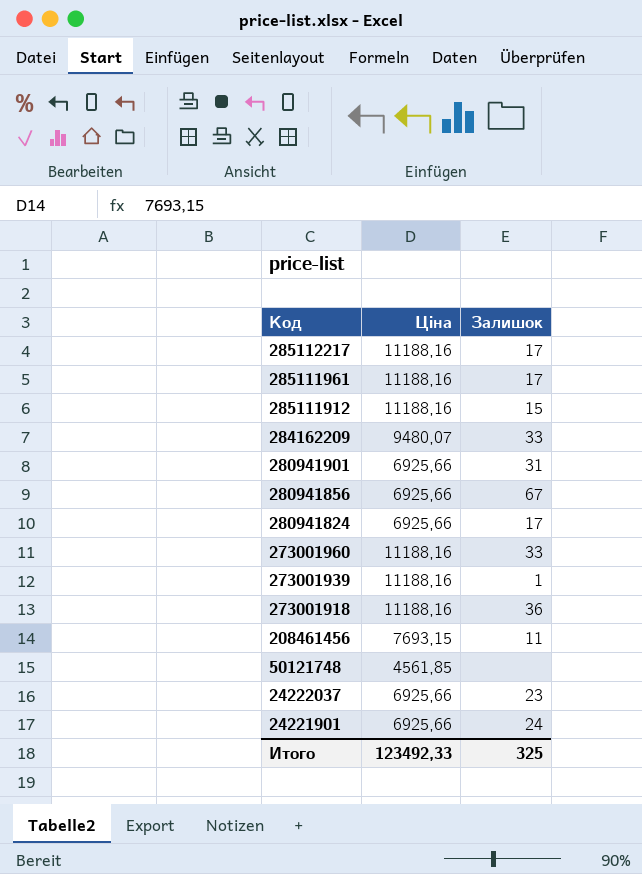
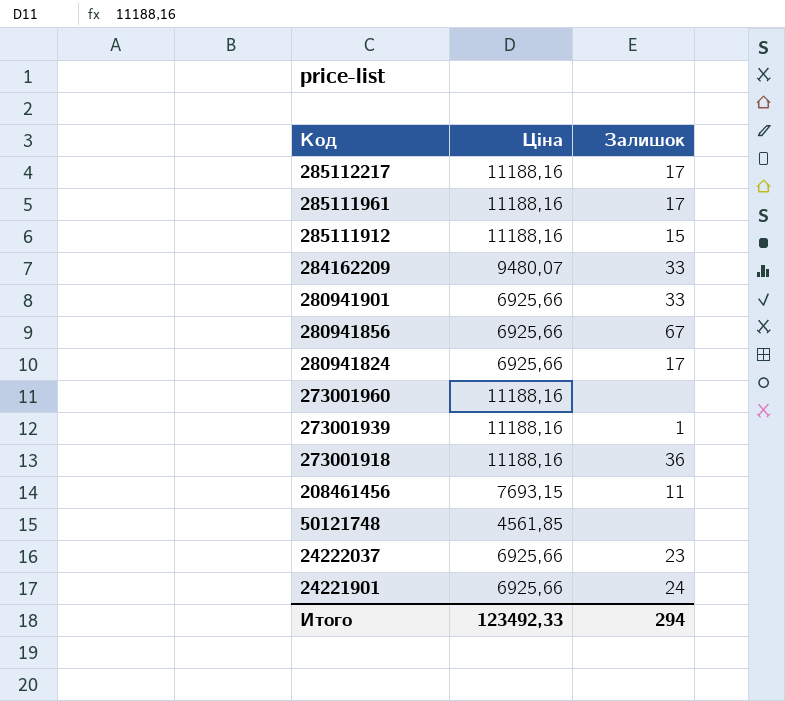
280941901 | Залишок: 31 -> 33
273001960 | Залишок: 33 -> none
Итого | Залишок: 325 -> 294

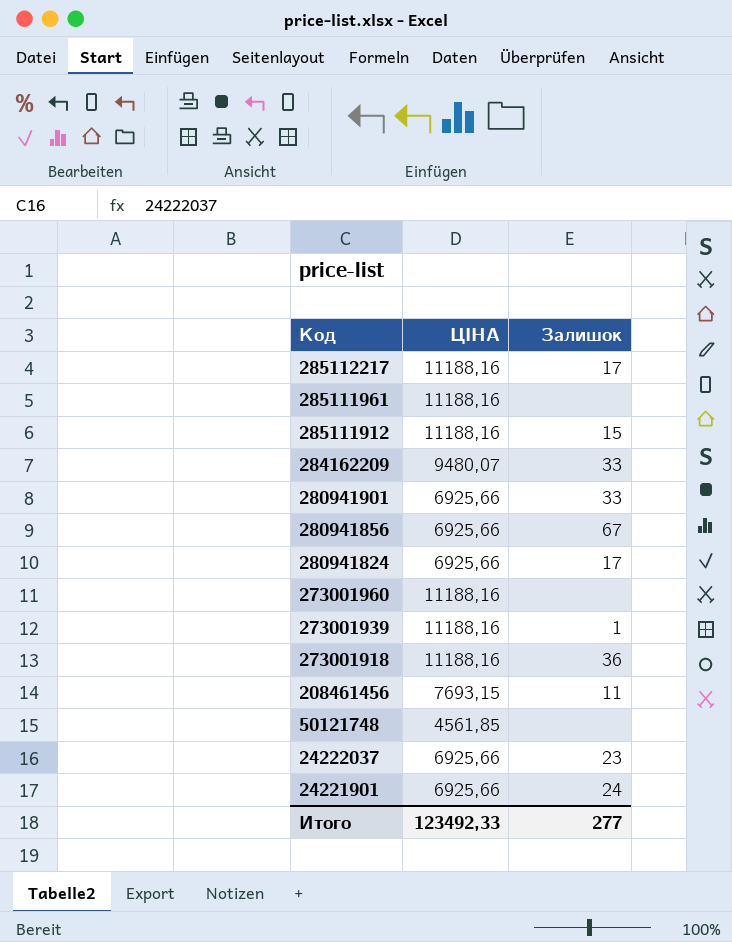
column name: Ціна -> ЦІНА
285111961 | Залишок: 17 -> none
Итого | Залишок: 294 -> 277

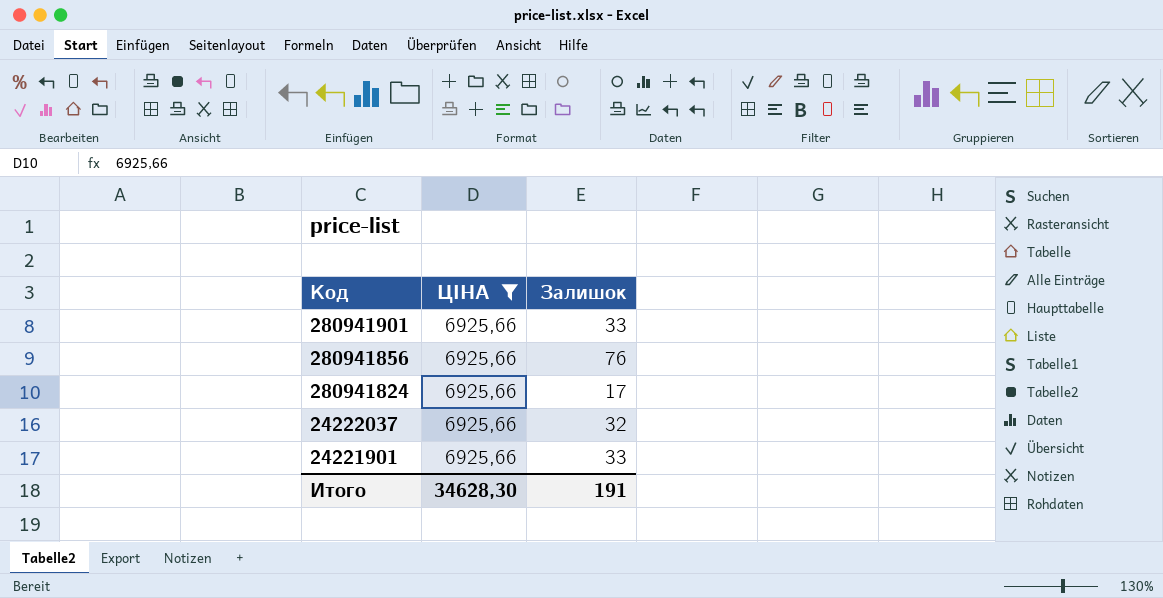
filter: none -> ЦІНА = 6925,66
280941856 | Залишок: 67 -> 76
24222037 | Залишок: 23 -> 32
24221901 | Залишок: 24 -> 33
Итого | ЦІНА: 123492,33 -> 34628,30
Итого | Залишок: 277 -> 191

